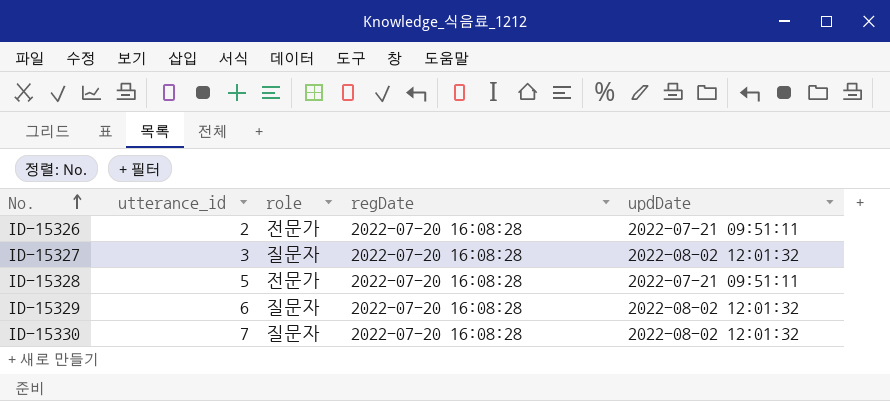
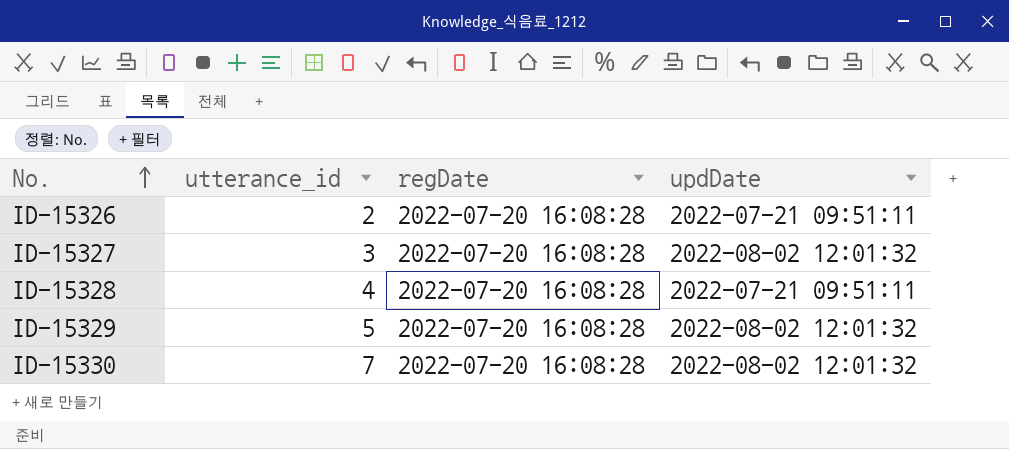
column role | position: 3 -> none
ID-15328 | utterance_id: 5 -> 4
ID-15329 | utterance_id: 6 -> 5

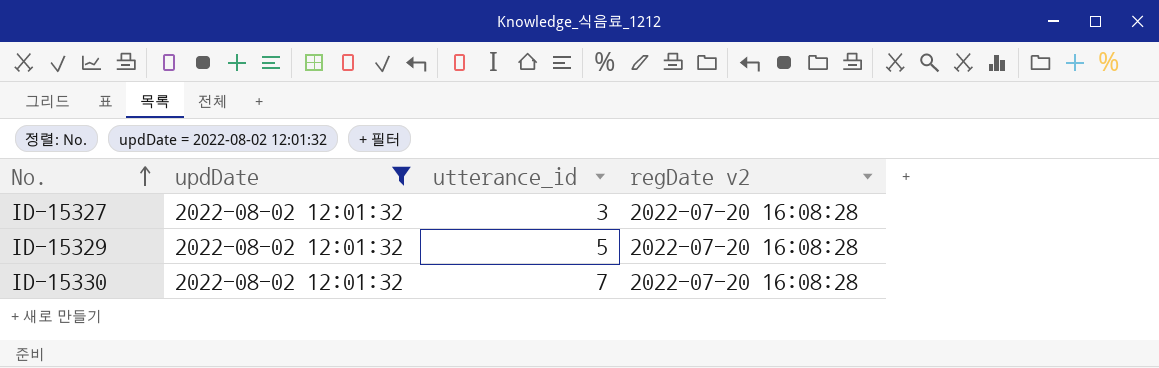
filter: none -> updDate = 2022-08-02 12:01:32
column updDate | position: 4 -> 2
column name: regDate -> regDate v2

